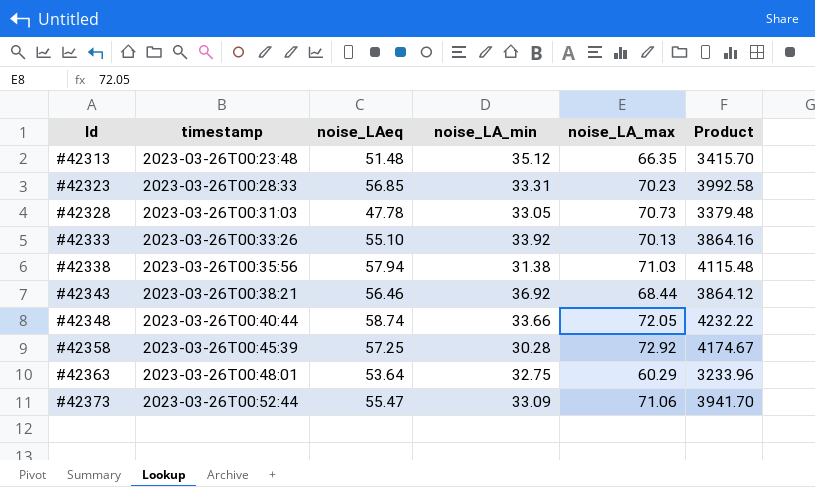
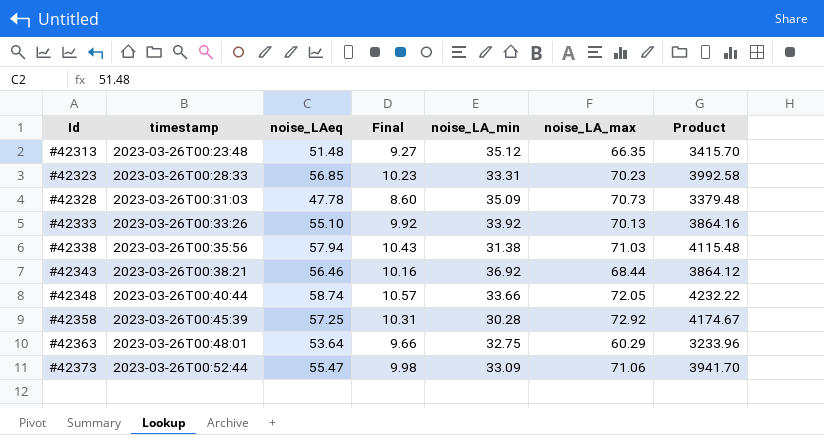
column Final | formula: none -> [noise_LAeq] * 0.18
#42328 | noise_LA_min: 33.05 -> 35.09

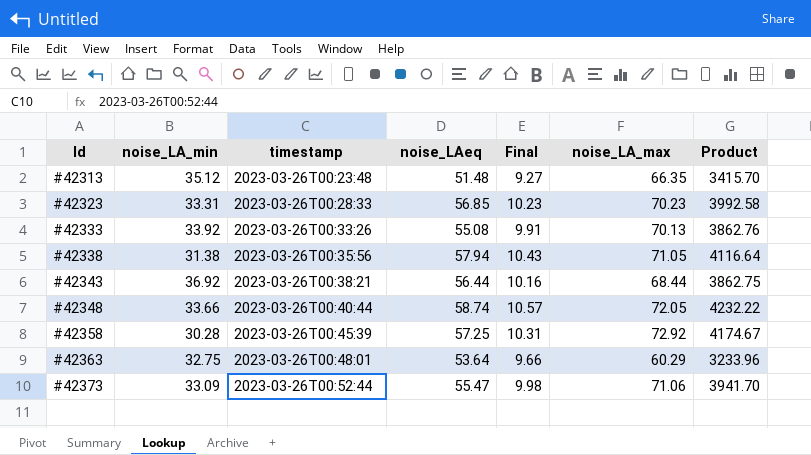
column noise_LA_min | position: 5 -> 2
row #42328: 2023-03-26T00:31:03 | 47.78 | 8.60 | 35.09 | 70.73 | 3379.48 -> none
#42333 | noise_LAeq: 55.10 -> 55.08
#42333 | Final: 9.92 -> 9.91
#42333 | Product: 3864.16 -> 3862.76
#42338 | noise_LA_max: 71.03 -> 71.05
#42338 | Product: 4115.48 -> 4116.64
#42343 | noise_LAeq: 56.46 -> 56.44
#42343 | Product: 3864.12 -> 3862.75

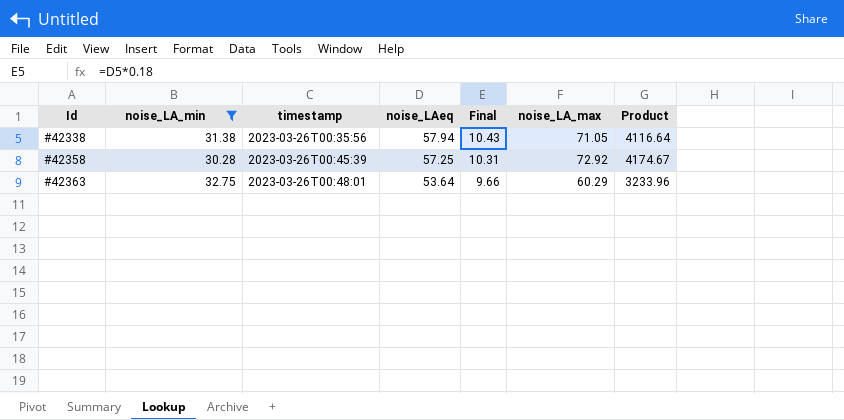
filter: none -> noise_LA_min <= 32.75

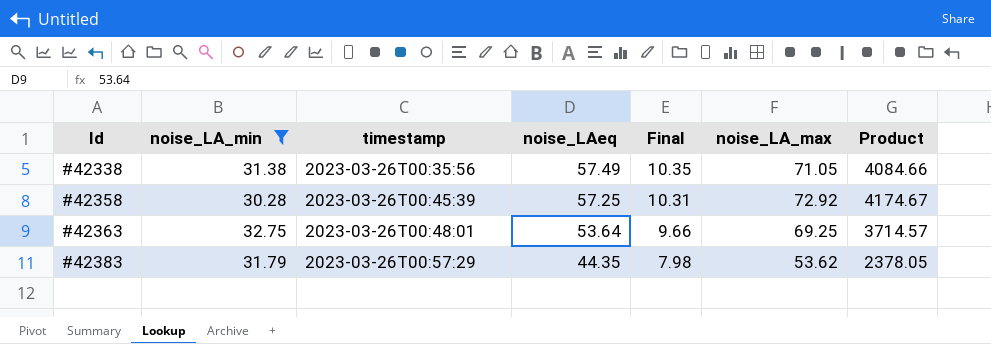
#42338 | noise_LAeq: 57.94 -> 57.49
#42338 | Final: 10.43 -> 10.35
#42338 | Product: 4116.64 -> 4084.66
#42363 | noise_LA_max: 60.29 -> 69.25
#42363 | Product: 3233.96 -> 3714.57
row #42383: none -> 31.79 | 2023-03-26T00:57:29 | 44.35 | 7.98 | 53.62 | 2378.05

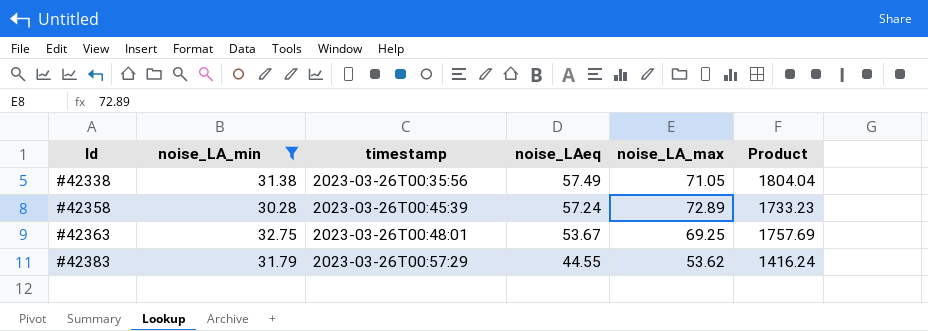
column Final | formula: [noise_LAeq] * 0.18 -> none
column Product | formula: [noise_LAeq] * [noise_LA_max] -> [noise_LA_min] * [noise_LAeq]
#42358 | noise_LAeq: 57.25 -> 57.24
#42358 | noise_LA_max: 72.92 -> 72.89
#42363 | noise_LAeq: 53.64 -> 53.67
#42383 | noise_LAeq: 44.35 -> 44.55

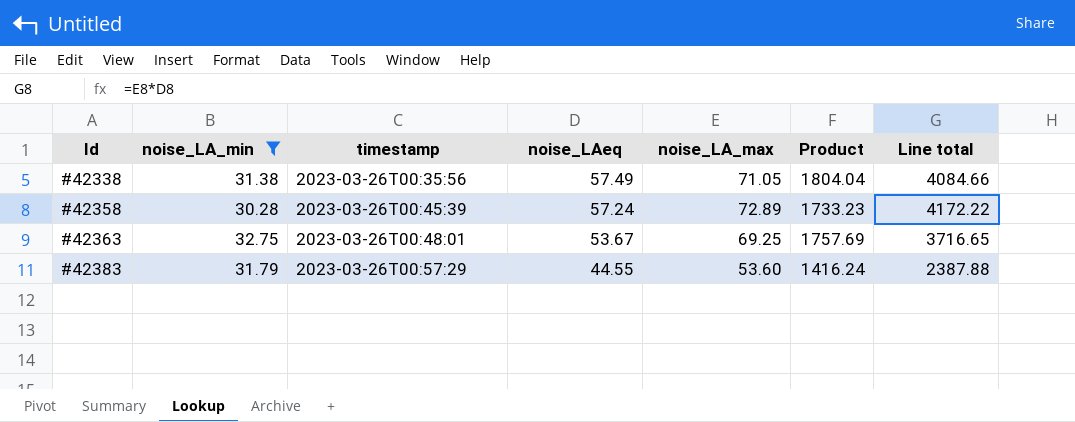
column Line total | formula: none -> [noise_LAeq] * [noise_LA_max]
#42383 | noise_LA_max: 53.62 -> 53.60

